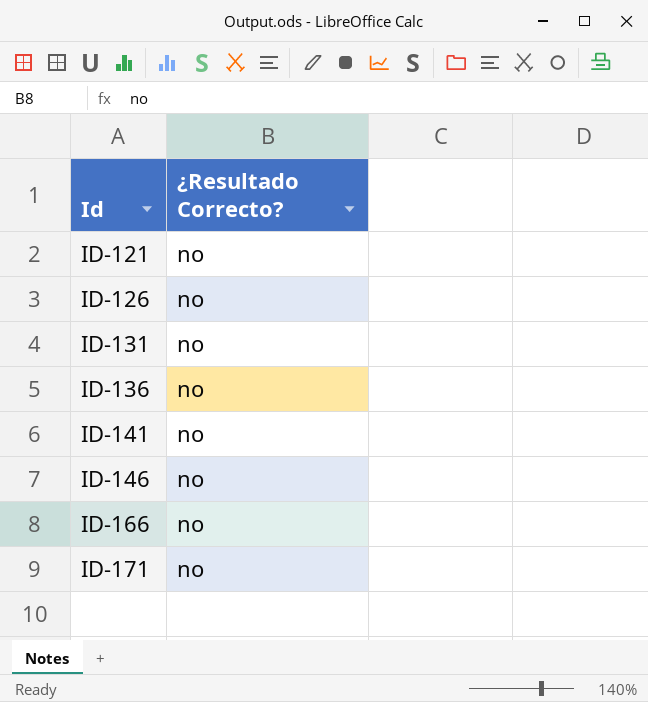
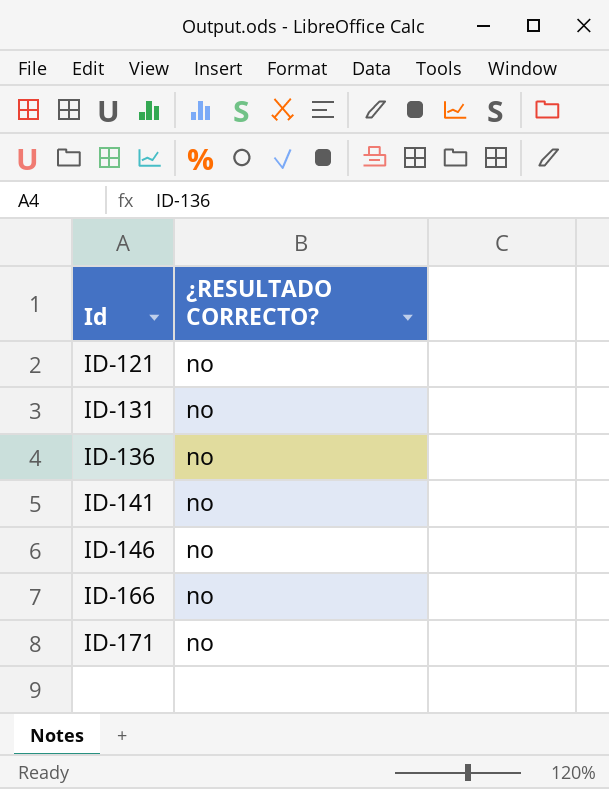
column name: ¿Resultado Correcto? -> ¿RESULTADO CORRECTO?
row ID-126: no -> none

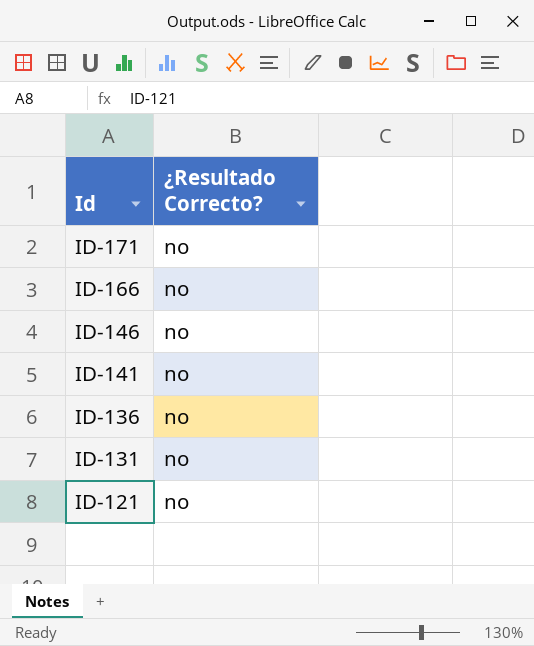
row order: Id ascending -> Id descending
column name: ¿RESULTADO CORRECTO? -> ¿Resultado Correcto?

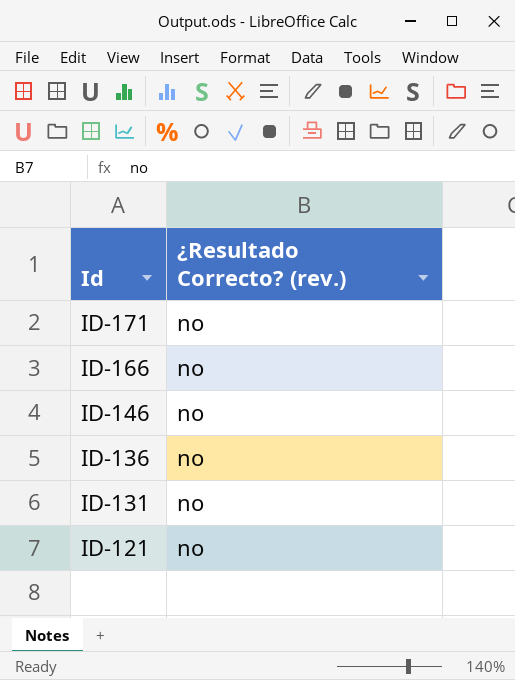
column name: ¿Resultado Correcto? -> ¿Resultado Correcto? (rev.)
row ID-141: no -> none

